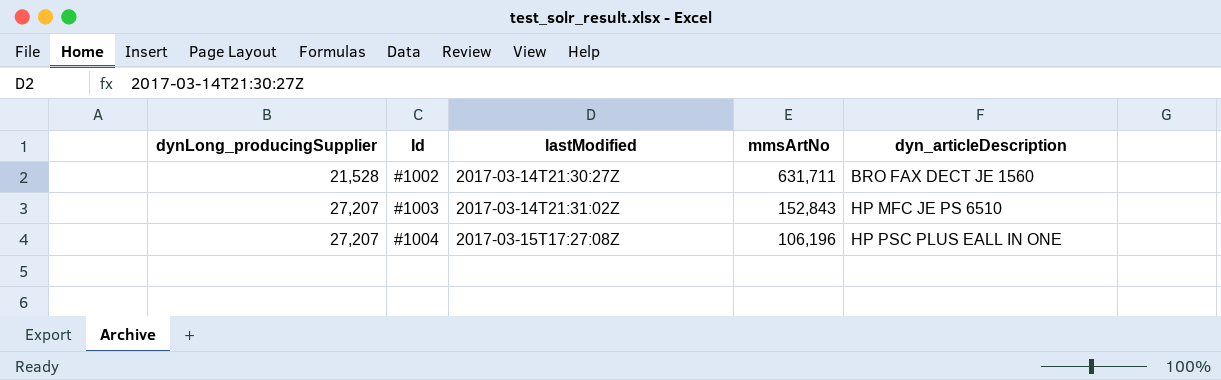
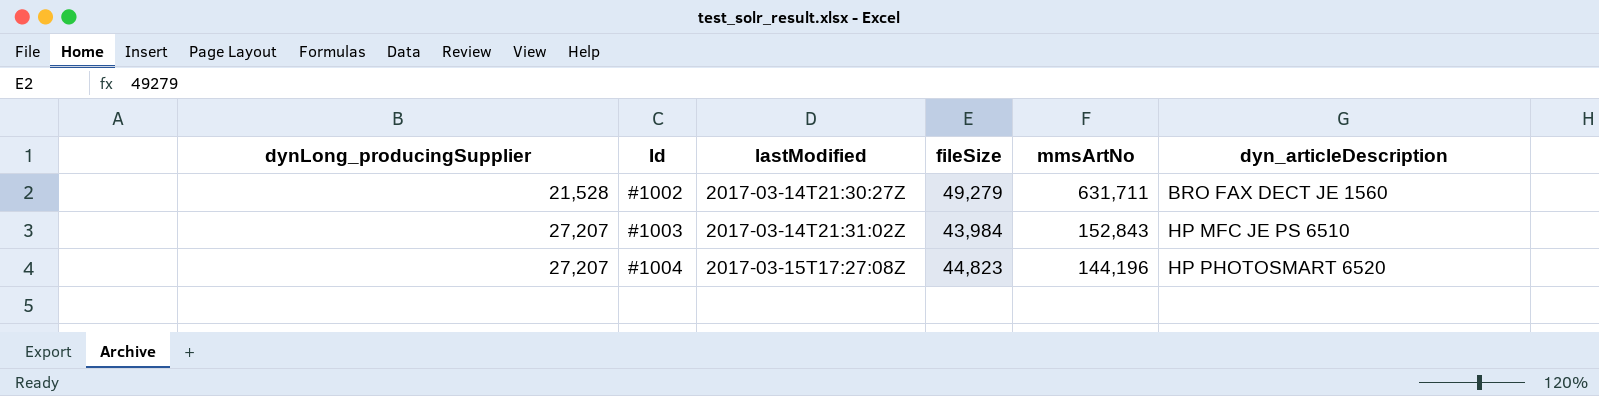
column fileSize | position: none -> 4
#1004 | mmsArtNo: 106,196 -> 144,196
#1004 | dyn_articleDescription: HP PSC PLUS EALL IN ONE -> HP PHOTOSMART 6520

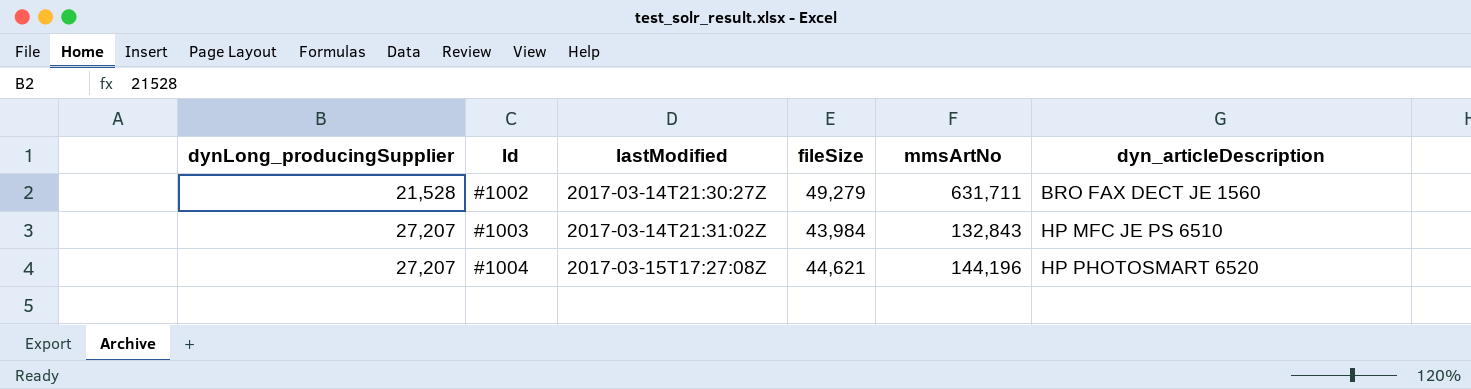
#1003 | mmsArtNo: 152,843 -> 132,843
#1004 | fileSize: 44,823 -> 44,621

